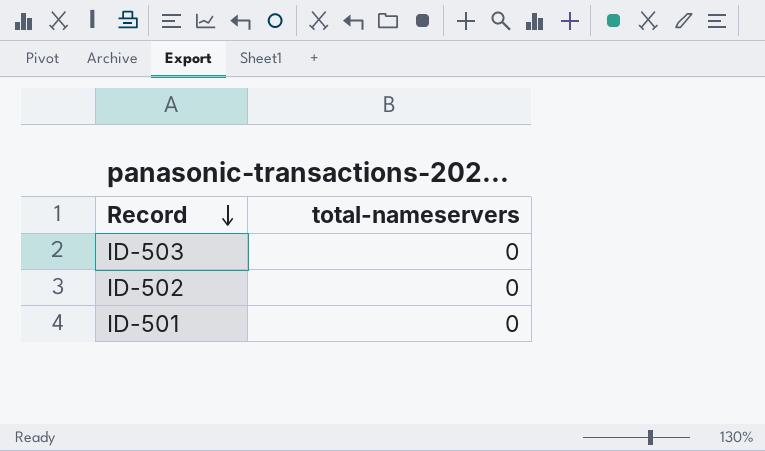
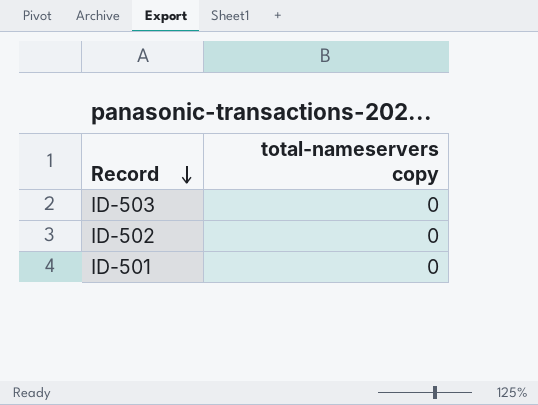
column name: total-nameservers -> total-nameservers copy

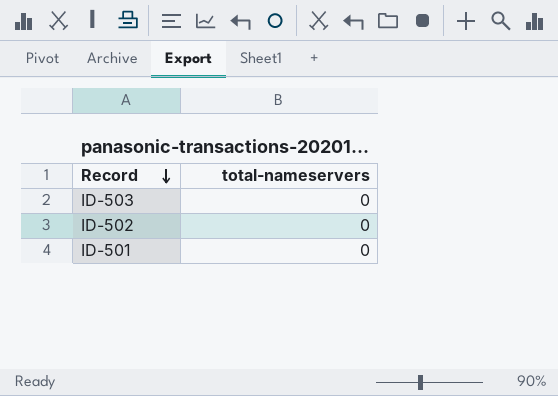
column name: total-nameservers copy -> total-nameservers

